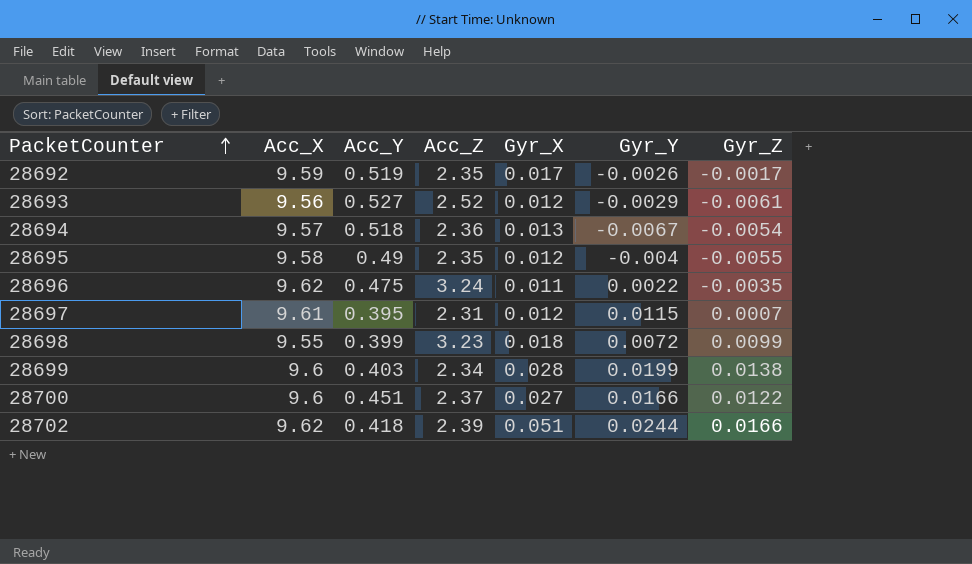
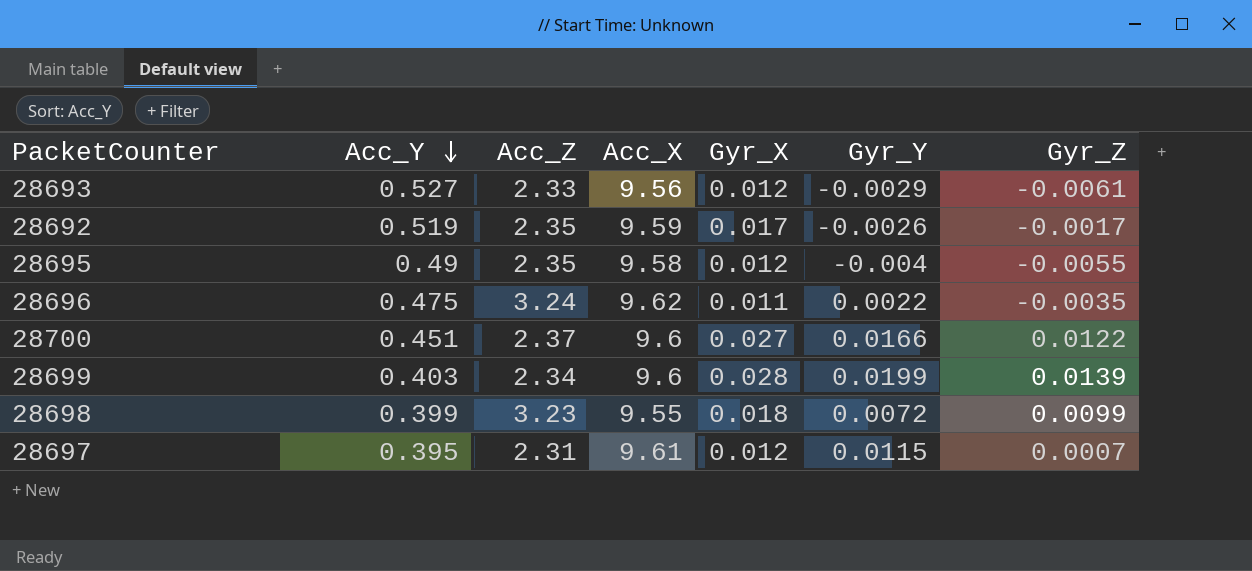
row order: PacketCounter ascending -> Acc_Y descending
column Acc_X | position: 2 -> 4
row 28694: 9.57 | 0.518 | 2.36 | 0.013 | -0.0067 | -0.0054 -> none
row 28702: 9.62 | 0.418 | 2.39 | 0.051 | 0.0244 | 0.0166 -> none
28693 | Acc_Z: 2.52 -> 2.33
28699 | Gyr_Z: 0.0138 -> 0.0139

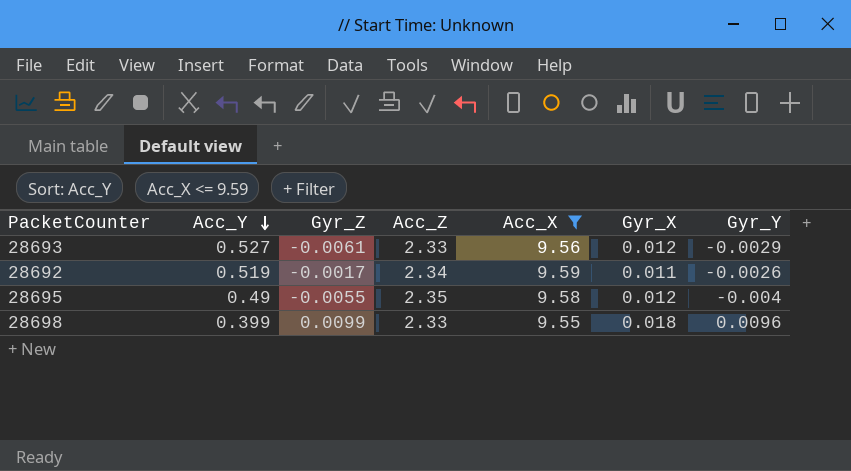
filter: none -> Acc_X <= 9.59
column Gyr_Z | position: 7 -> 3
28692 | Acc_Z: 2.35 -> 2.34
28692 | Gyr_X: 0.017 -> 0.011
28698 | Acc_Z: 3.23 -> 2.33
28698 | Gyr_Y: 0.0072 -> 0.0096

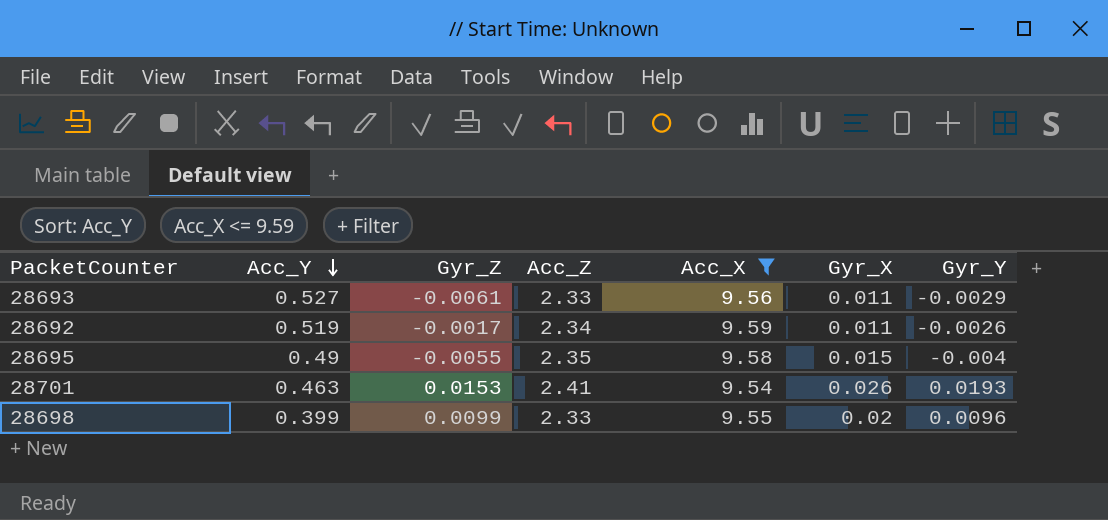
28693 | Gyr_X: 0.012 -> 0.011
28695 | Gyr_X: 0.012 -> 0.015
row 28701: none -> 0.463 | 0.0153 | 2.41 | 9.54 | 0.026 | 0.0193
28698 | Gyr_X: 0.018 -> 0.02

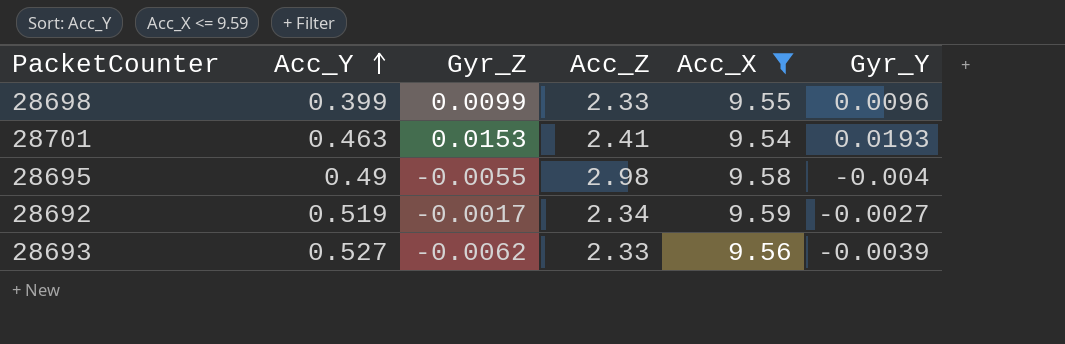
row order: Acc_Y descending -> Acc_Y ascending
column Gyr_X | position: 6 -> none
28695 | Acc_Z: 2.35 -> 2.98
28692 | Gyr_Y: -0.0026 -> -0.0027
28693 | Gyr_Z: -0.0061 -> -0.0062
28693 | Gyr_Y: -0.0029 -> -0.0039

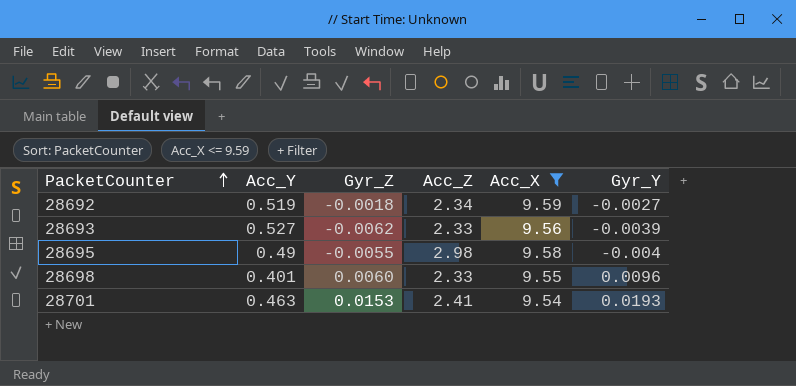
row order: Acc_Y ascending -> PacketCounter ascending
28692 | Gyr_Z: -0.0017 -> -0.0018
28698 | Acc_Y: 0.399 -> 0.401
28698 | Gyr_Z: 0.0099 -> 0.0060

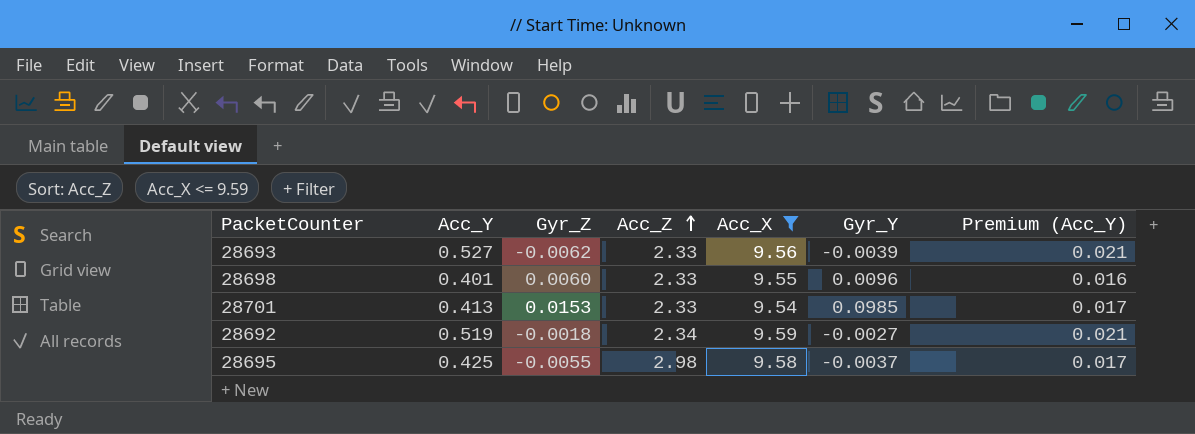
row order: PacketCounter ascending -> Acc_Z ascending
column Premium (Acc_Y) | formula: none -> [Acc_Y] * 0.04
28701 | Acc_Y: 0.463 -> 0.413
28701 | Acc_Z: 2.41 -> 2.33
28701 | Gyr_Y: 0.0193 -> 0.0985
28695 | Acc_Y: 0.49 -> 0.425
28695 | Gyr_Y: -0.004 -> -0.0037

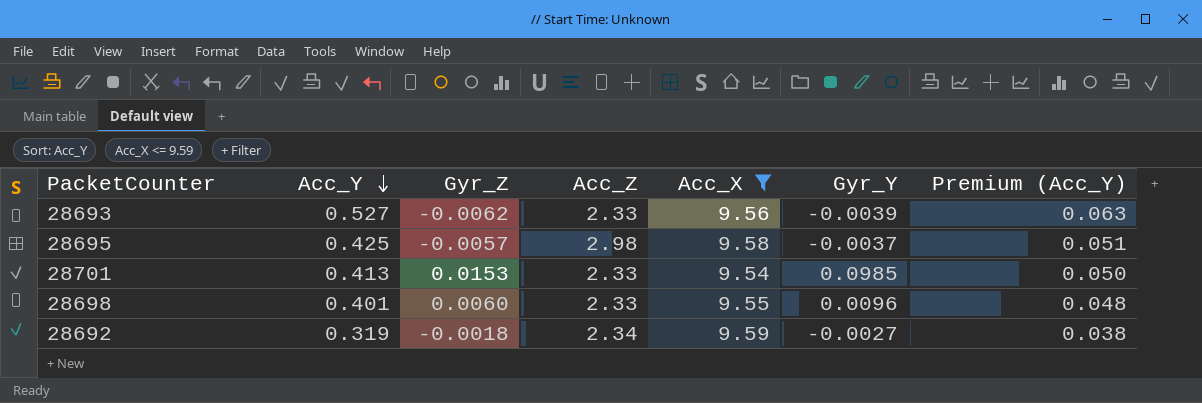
row order: Acc_Z ascending -> Acc_Y descending
column Premium (Acc_Y) | formula: [Acc_Y] * 0.04 -> [Acc_Y] * 0.12
28695 | Gyr_Z: -0.0055 -> -0.0057
28692 | Acc_Y: 0.519 -> 0.319

